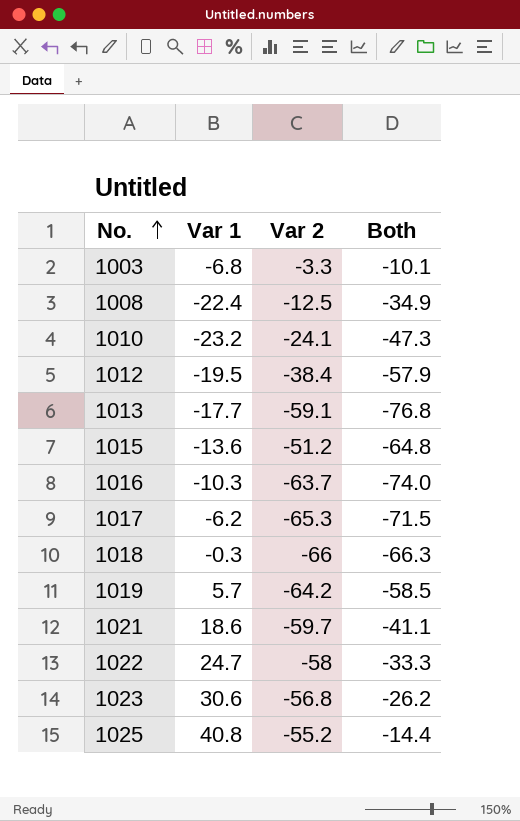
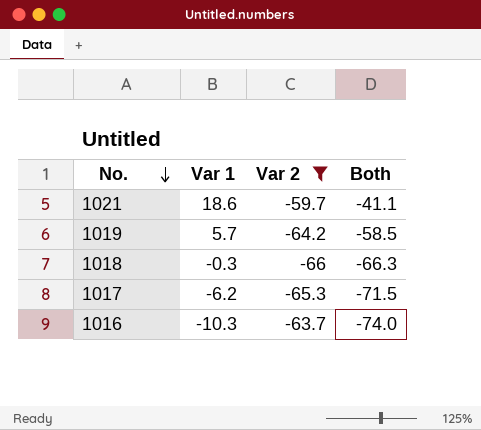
filter: none -> Var 2 <= -59.7
row order: No. ascending -> No. descending

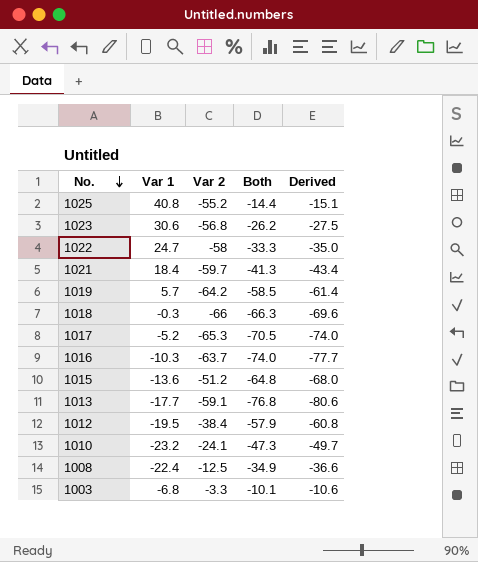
filter: Var 2 <= -59.7 -> none
column Derived | formula: none -> [Both] * 1.05
1021 | Var 1: 18.6 -> 18.4
1021 | Both: -41.1 -> -41.3
1017 | Var 1: -6.2 -> -5.2
1017 | Both: -71.5 -> -70.5

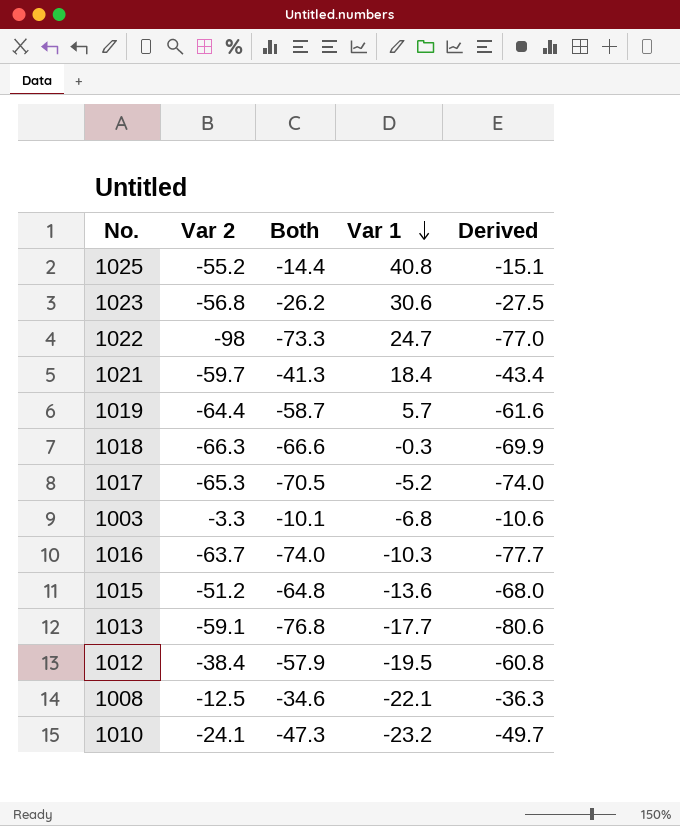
row order: No. descending -> Var 1 descending
column Var 1 | position: 2 -> 4
1022 | Var 2: -58 -> -98
1022 | Both: -33.3 -> -73.3
1022 | Derived: -35.0 -> -77.0
1019 | Var 2: -64.2 -> -64.4
1019 | Both: -58.5 -> -58.7
1019 | Derived: -61.4 -> -61.6
1018 | Var 2: -66 -> -66.3
1018 | Both: -66.3 -> -66.6
1018 | Derived: -69.6 -> -69.9
1008 | Both: -34.9 -> -34.6
1008 | Var 1: -22.4 -> -22.1
1008 | Derived: -36.6 -> -36.3

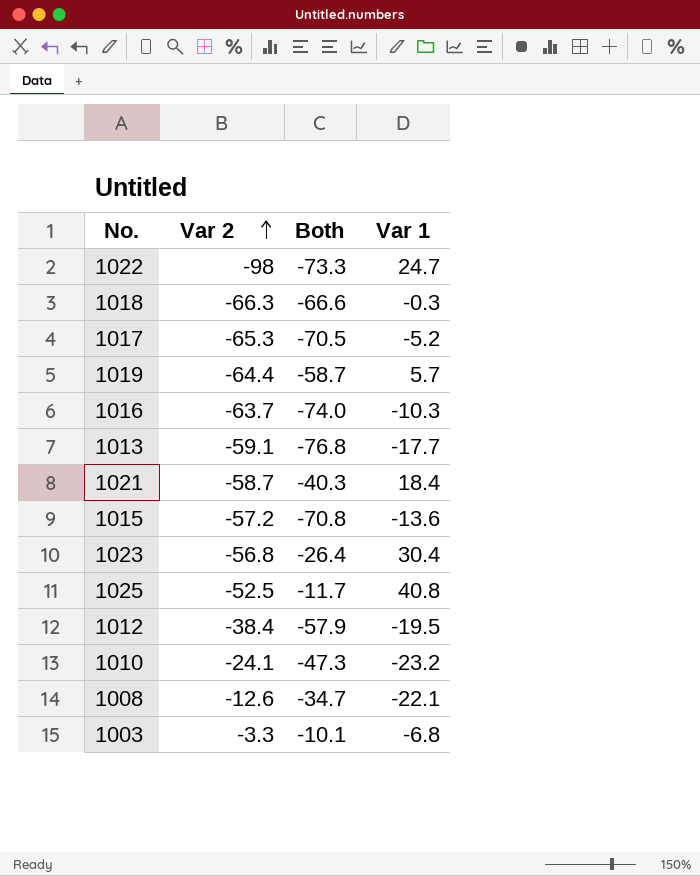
row order: Var 1 descending -> Var 2 ascending
column Derived | formula: [Both] * 1.05 -> none
1021 | Var 2: -59.7 -> -58.7
1021 | Both: -41.3 -> -40.3
1015 | Var 2: -51.2 -> -57.2
1015 | Both: -64.8 -> -70.8
1023 | Both: -26.2 -> -26.4
1023 | Var 1: 30.6 -> 30.4
1025 | Var 2: -55.2 -> -52.5
1025 | Both: -14.4 -> -11.7
1008 | Var 2: -12.5 -> -12.6
1008 | Both: -34.6 -> -34.7

